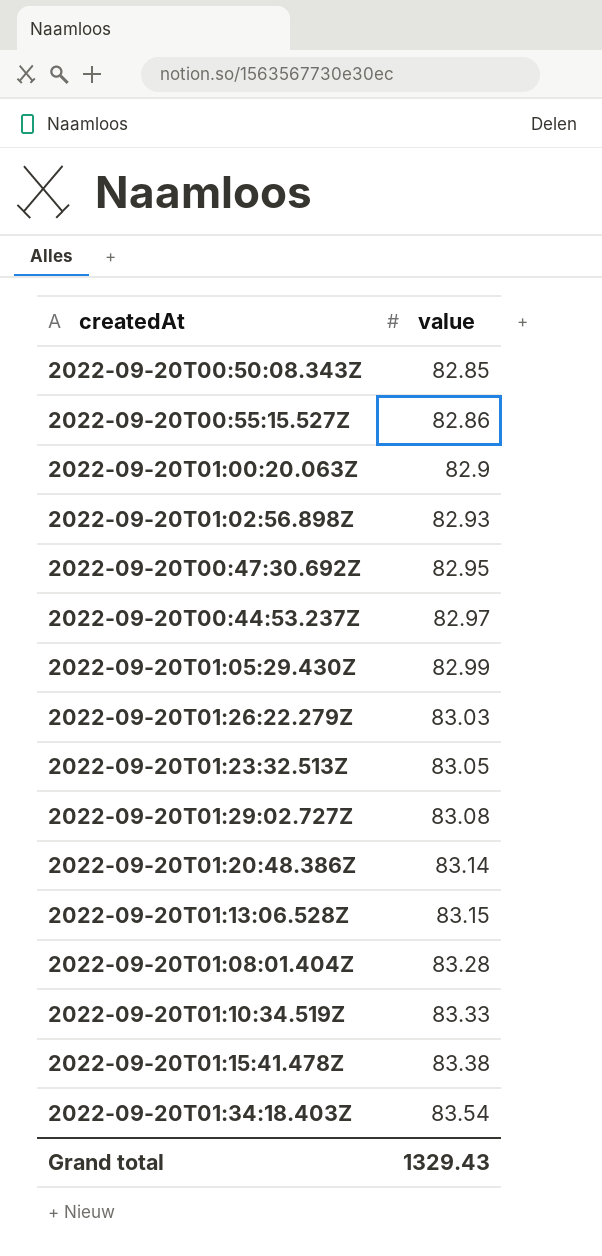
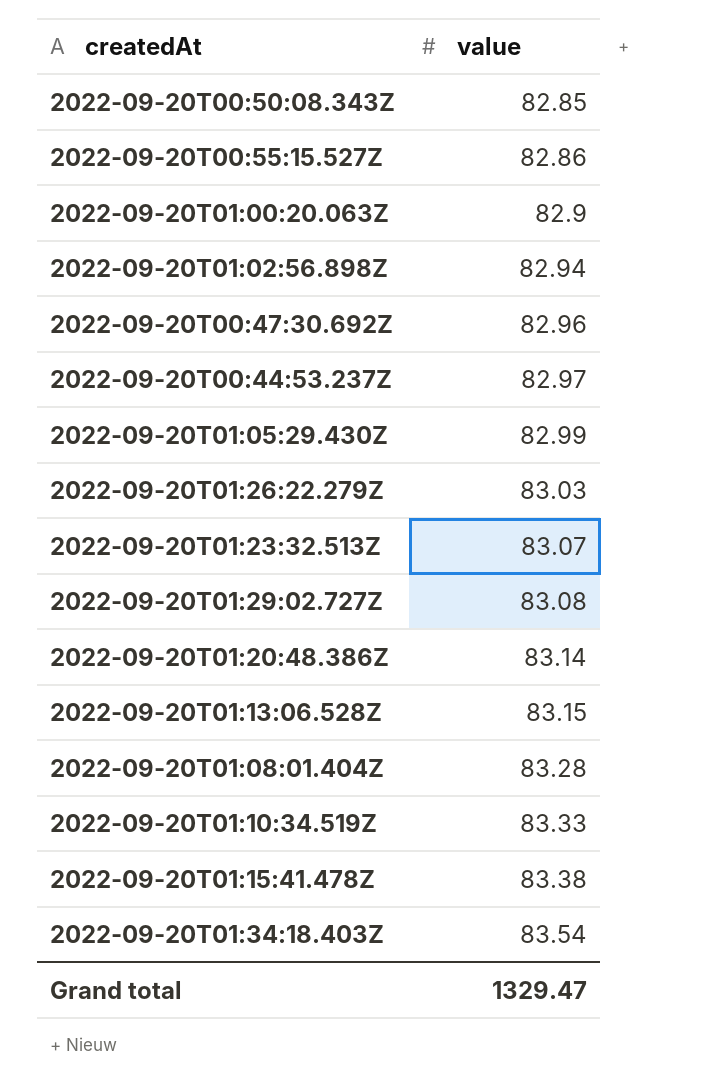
2022-09-20T01:02:56.898Z | value: 82.93 -> 82.94
2022-09-20T00:47:30.692Z | value: 82.95 -> 82.96
2022-09-20T01:23:32.513Z | value: 83.05 -> 83.07
Grand total | value: 1329.43 -> 1329.47

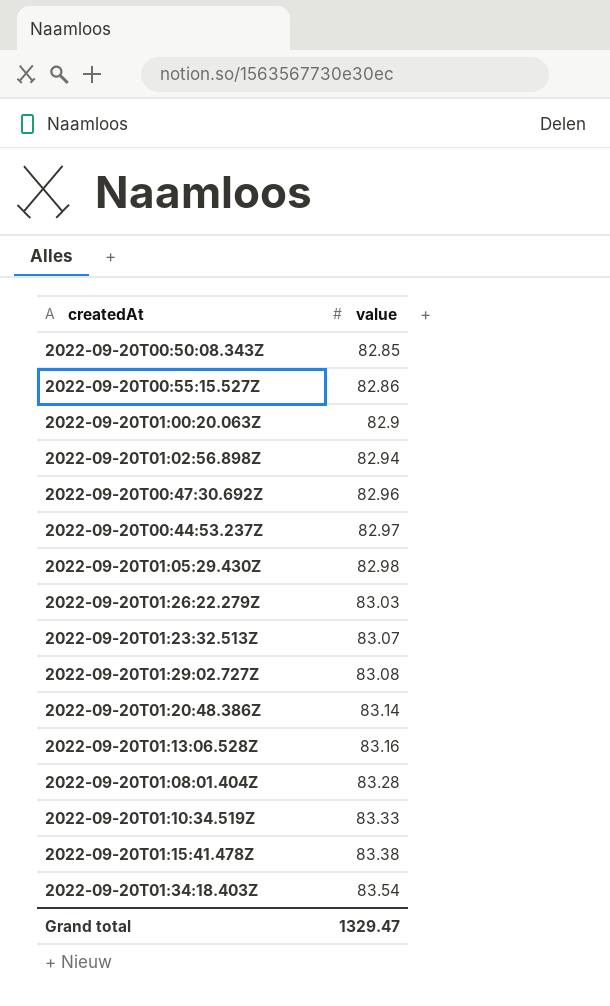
2022-09-20T01:05:29.430Z | value: 82.99 -> 82.98
2022-09-20T01:13:06.528Z | value: 83.15 -> 83.16

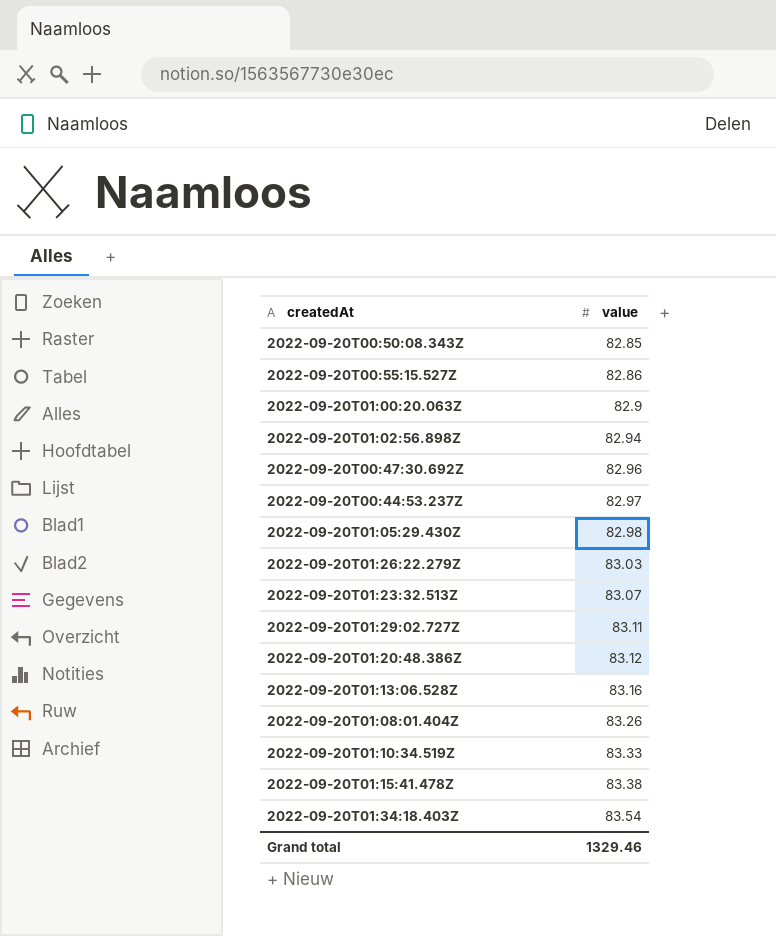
2022-09-20T01:29:02.727Z | value: 83.08 -> 83.11
2022-09-20T01:20:48.386Z | value: 83.14 -> 83.12
2022-09-20T01:08:01.404Z | value: 83.28 -> 83.26
Grand total | value: 1329.47 -> 1329.46

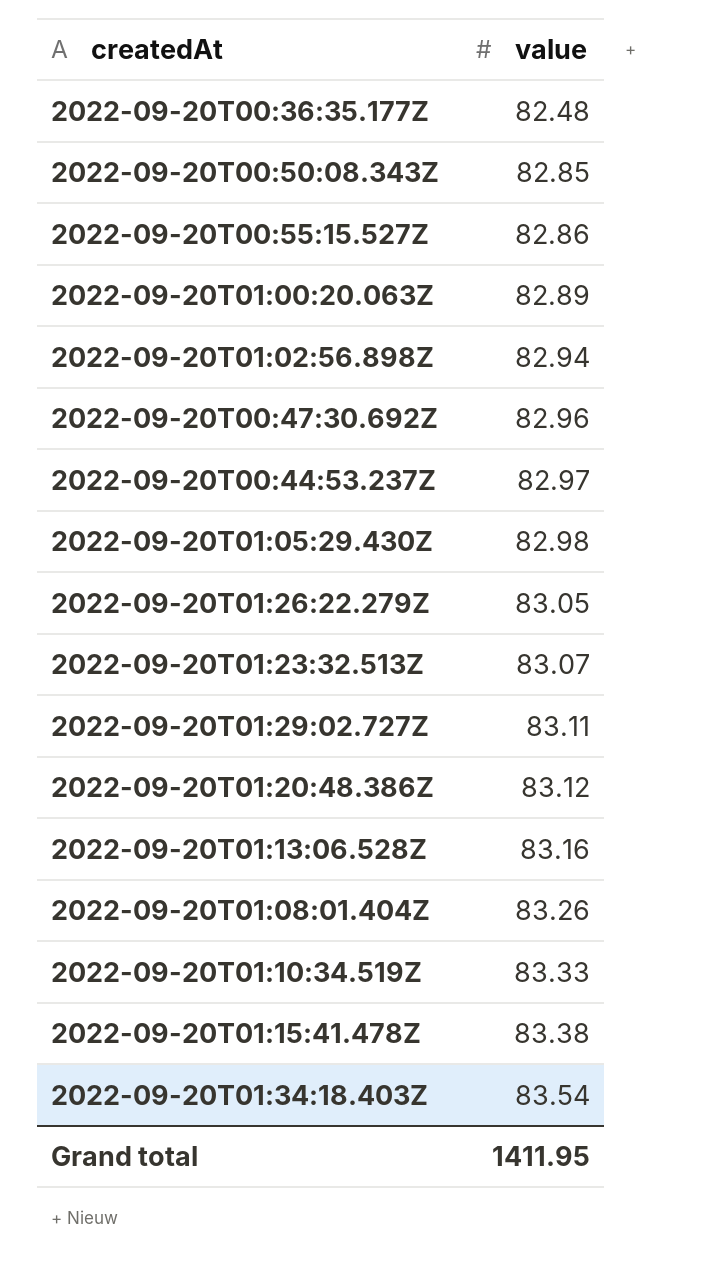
row 2022-09-20T00:36:35.177Z: none -> 82.48
2022-09-20T01:00:20.063Z | value: 82.9 -> 82.89
2022-09-20T01:26:22.279Z | value: 83.03 -> 83.05
Grand total | value: 1329.46 -> 1411.95

